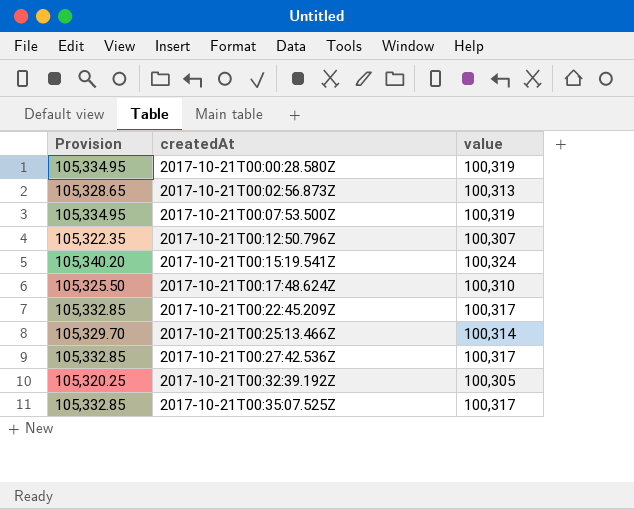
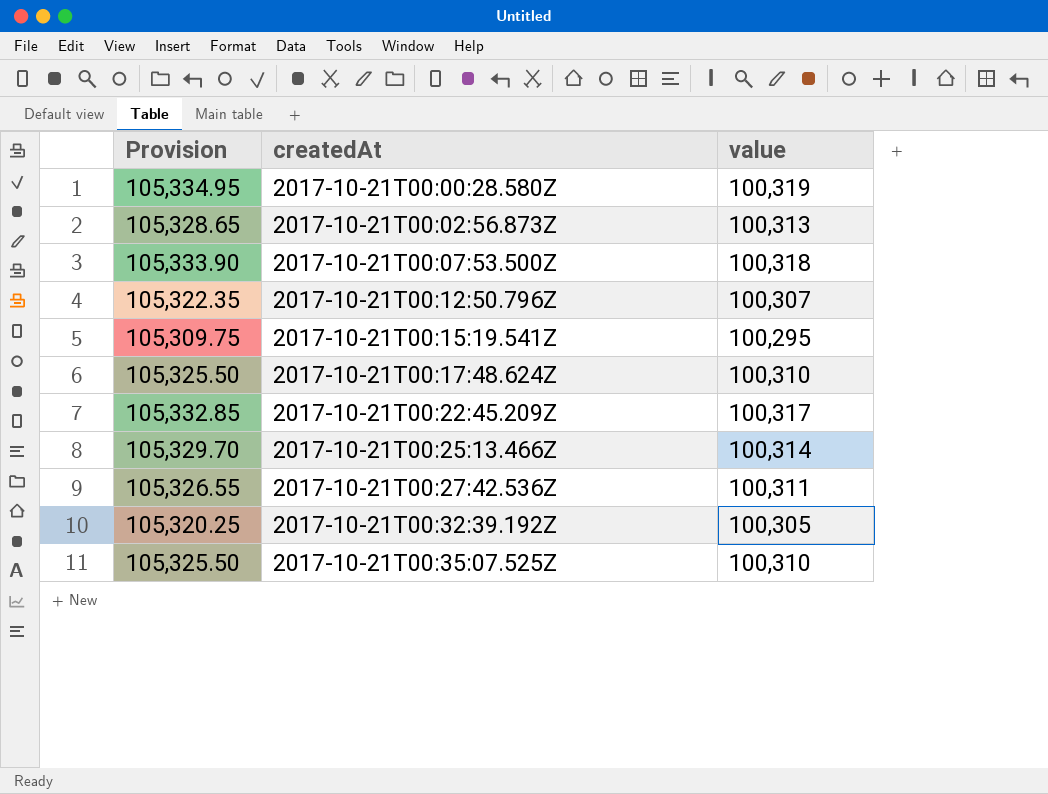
2017-10-21T00:07:53.500Z | Provision: 105,334.95 -> 105,333.90
2017-10-21T00:07:53.500Z | value: 100,319 -> 100,318
2017-10-21T00:15:19.541Z | Provision: 105,340.20 -> 105,309.75
2017-10-21T00:15:19.541Z | value: 100,324 -> 100,295
2017-10-21T00:27:42.536Z | Provision: 105,332.85 -> 105,326.55
2017-10-21T00:27:42.536Z | value: 100,317 -> 100,311
2017-10-21T00:35:07.525Z | Provision: 105,332.85 -> 105,325.50
2017-10-21T00:35:07.525Z | value: 100,317 -> 100,310

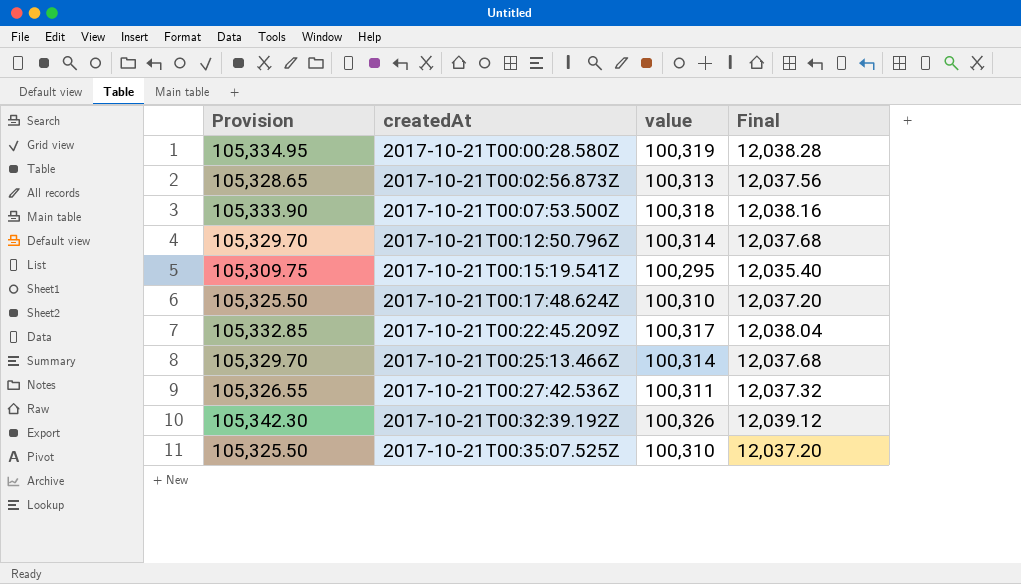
column Final | formula: none -> [value] * 0.12
2017-10-21T00:12:50.796Z | Provision: 105,322.35 -> 105,329.70
2017-10-21T00:12:50.796Z | value: 100,307 -> 100,314
2017-10-21T00:32:39.192Z | Provision: 105,320.25 -> 105,342.30
2017-10-21T00:32:39.192Z | value: 100,305 -> 100,326

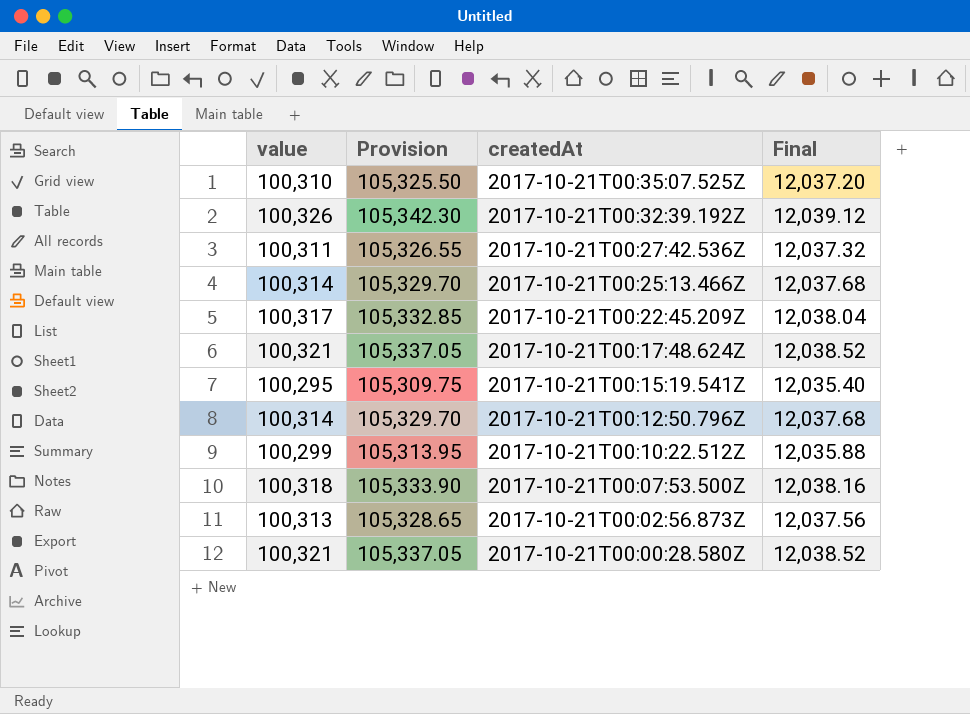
row order: createdAt ascending -> createdAt descending
column value | position: 3 -> 1
2017-10-21T00:17:48.624Z | value: 100,310 -> 100,321
2017-10-21T00:17:48.624Z | Provision: 105,325.50 -> 105,337.05
2017-10-21T00:17:48.624Z | Final: 12,037.20 -> 12,038.52
row 2017-10-21T00:10:22.512Z: none -> 100,299 | 105,313.95 | 12,035.88
2017-10-21T00:00:28.580Z | value: 100,319 -> 100,321
2017-10-21T00:00:28.580Z | Provision: 105,334.95 -> 105,337.05
2017-10-21T00:00:28.580Z | Final: 12,038.28 -> 12,038.52

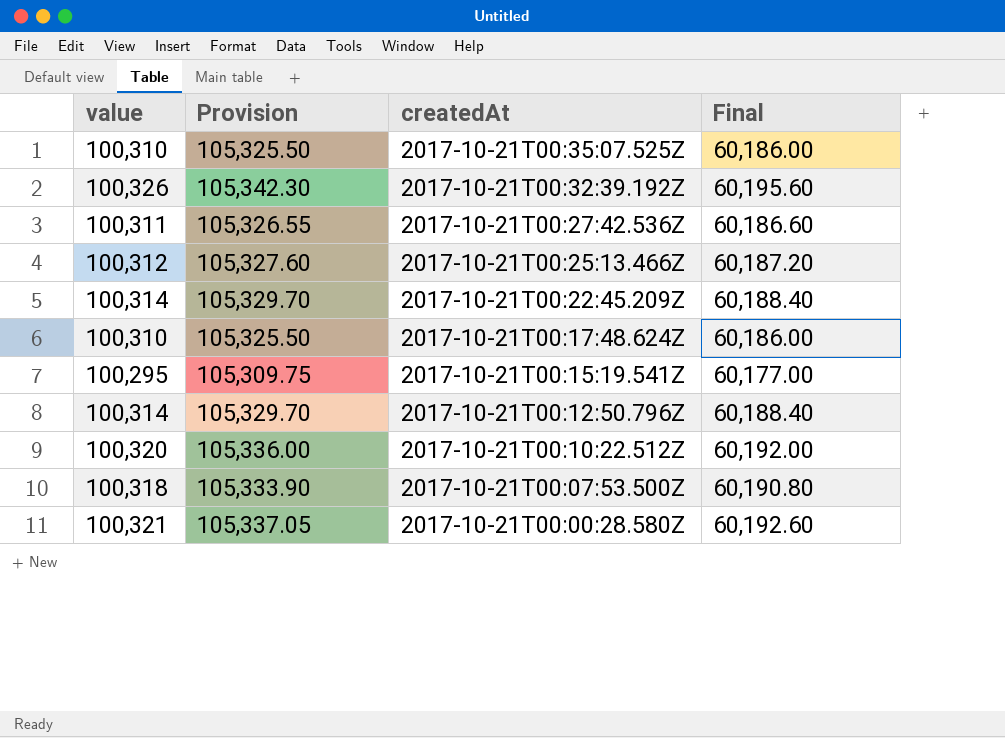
column Final | formula: [value] * 0.12 -> [value] * 0.6
row 2017-10-21T00:02:56.873Z: 100,313 | 105,328.65 | 12,037.56 -> none
2017-10-21T00:25:13.466Z | value: 100,314 -> 100,312
2017-10-21T00:25:13.466Z | Provision: 105,329.70 -> 105,327.60
2017-10-21T00:22:45.209Z | value: 100,317 -> 100,314
2017-10-21T00:22:45.209Z | Provision: 105,332.85 -> 105,329.70
2017-10-21T00:17:48.624Z | value: 100,321 -> 100,310
2017-10-21T00:17:48.624Z | Provision: 105,337.05 -> 105,325.50
2017-10-21T00:10:22.512Z | value: 100,299 -> 100,320
2017-10-21T00:10:22.512Z | Provision: 105,313.95 -> 105,336.00

